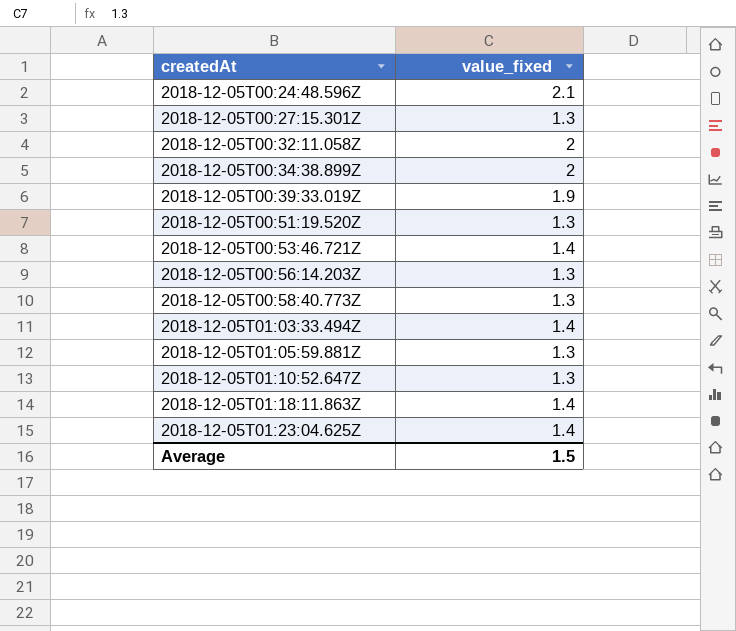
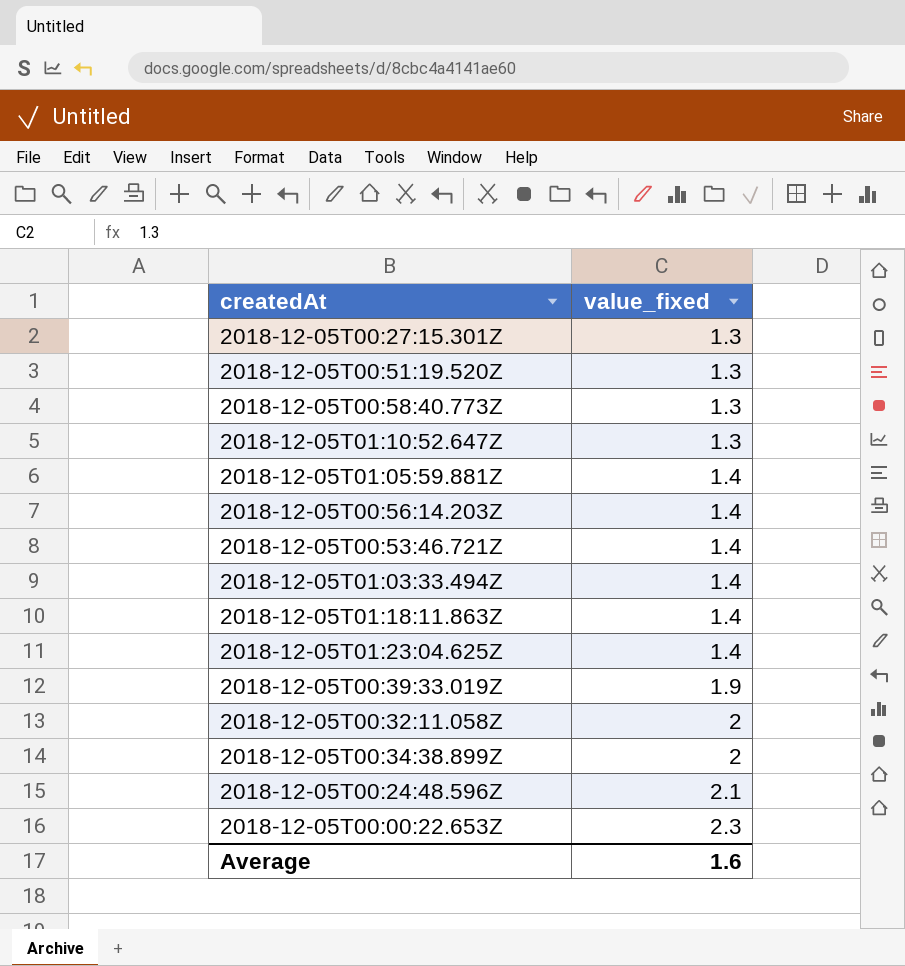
row order: createdAt ascending -> value_fixed ascending
2018-12-05T01:05:59.881Z | value_fixed: 1.3 -> 1.4
2018-12-05T00:56:14.203Z | value_fixed: 1.3 -> 1.4
row 2018-12-05T00:00:22.653Z: none -> 2.3
Average | value_fixed: 1.5 -> 1.6

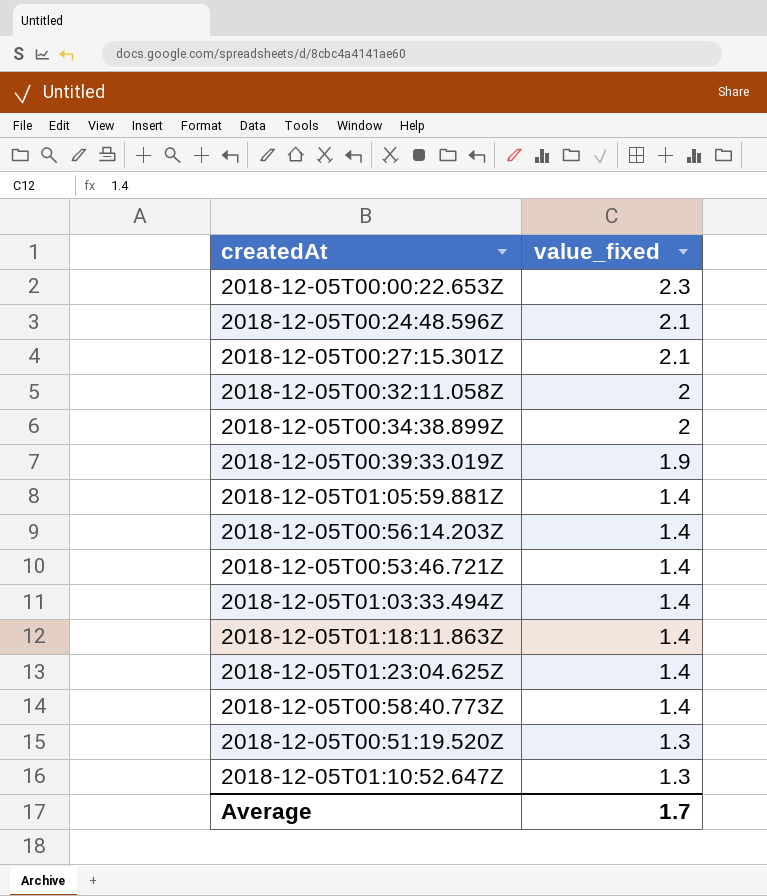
row order: value_fixed ascending -> value_fixed descending
2018-12-05T00:27:15.301Z | value_fixed: 1.3 -> 2.1
2018-12-05T00:58:40.773Z | value_fixed: 1.3 -> 1.4
Average | value_fixed: 1.6 -> 1.7

